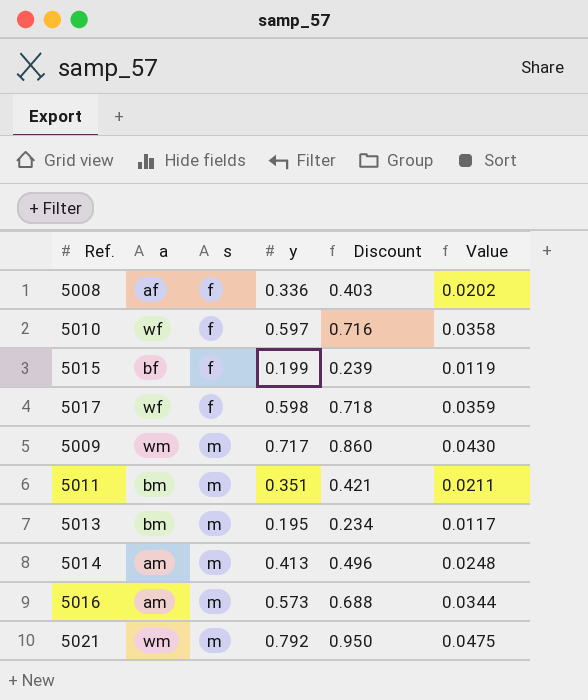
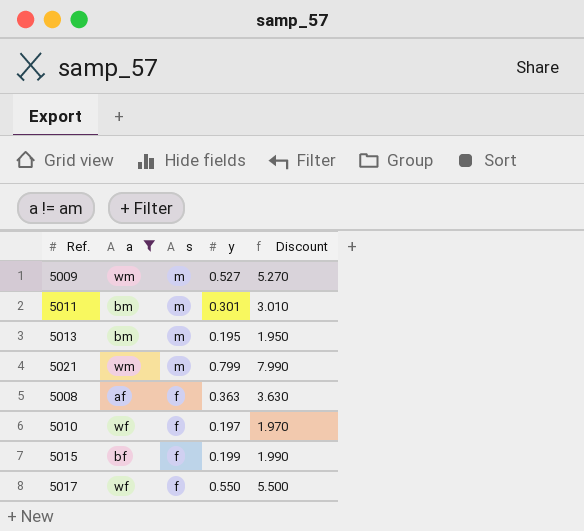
filter: none -> a != am
row order: s ascending -> s descending
column Value | formula: [y] * 0.06 -> none
column Discount | formula: [y] * 1.2 -> [y] * 10
5009 | y: 0.717 -> 0.527
5011 | y: 0.351 -> 0.301
5021 | y: 0.792 -> 0.799
5008 | y: 0.336 -> 0.363
5010 | y: 0.597 -> 0.197
5017 | y: 0.598 -> 0.550

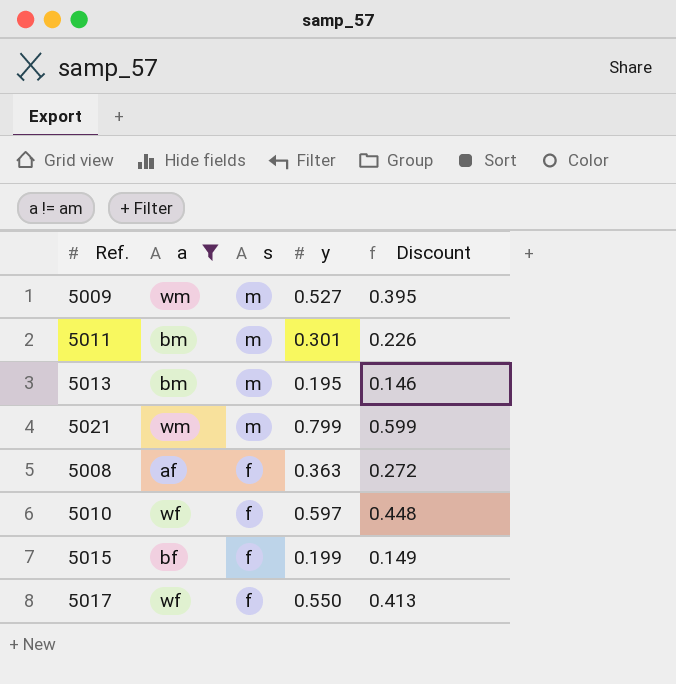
column Discount | formula: [y] * 10 -> [y] * 0.75
5010 | y: 0.197 -> 0.597

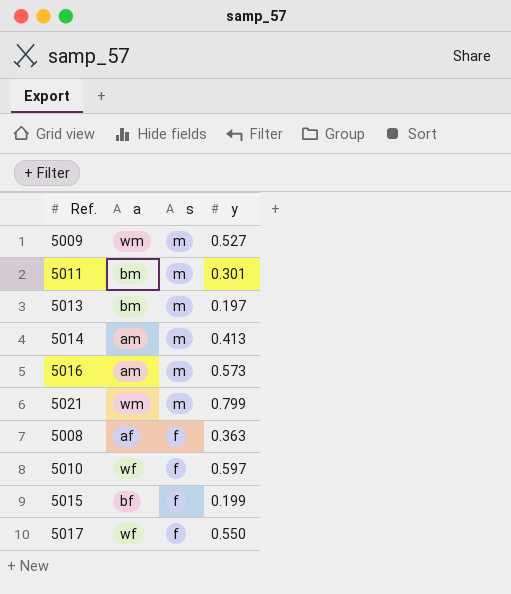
filter: a != am -> none
column Discount | formula: [y] * 0.75 -> none
5013 | y: 0.195 -> 0.197

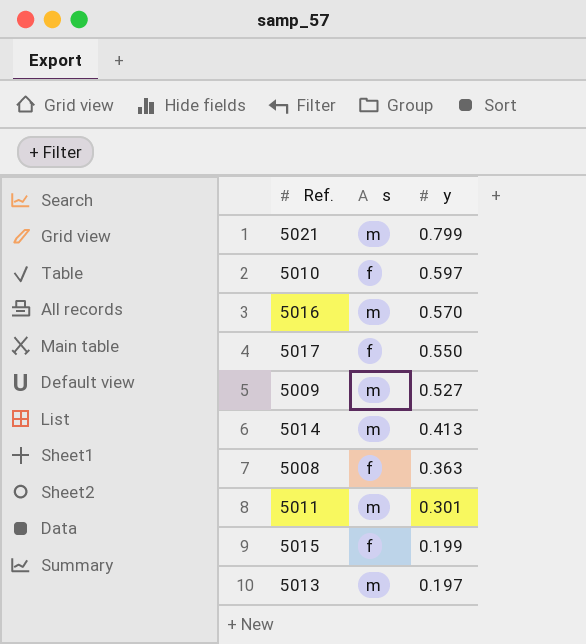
row order: s descending -> y descending
column a | position: 2 -> none
5016 | y: 0.573 -> 0.570

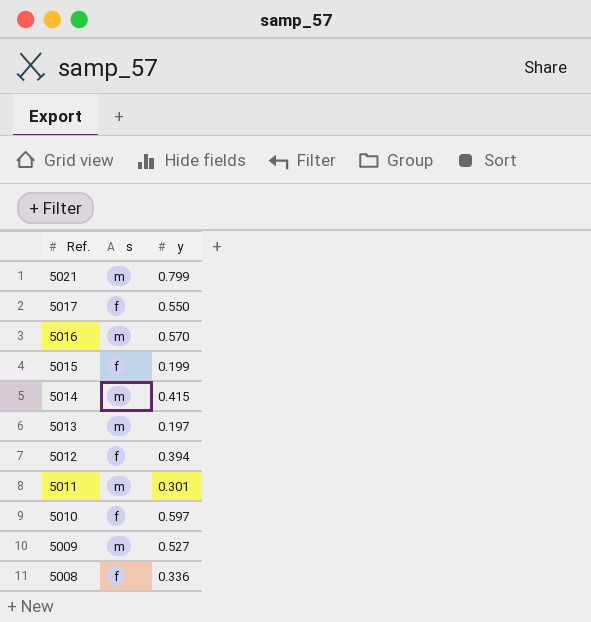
row order: y descending -> Ref. descending
5014 | y: 0.413 -> 0.415
row 5012: none -> f | 0.394
5008 | y: 0.363 -> 0.336

